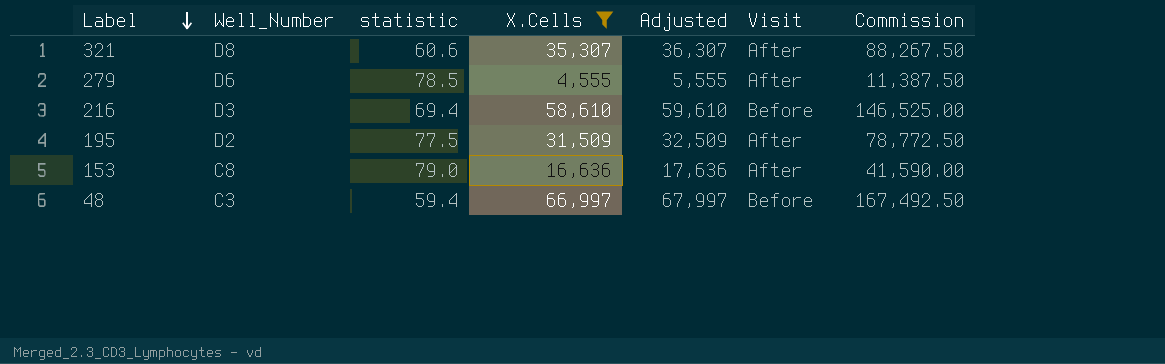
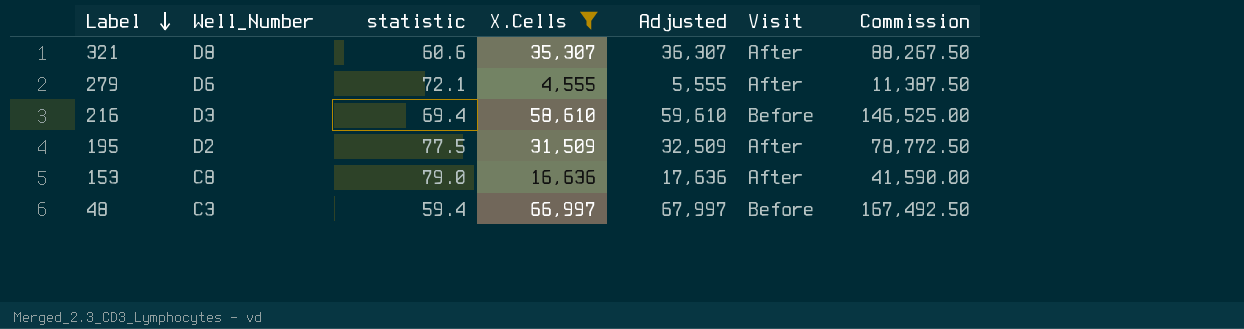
279 | statistic: 78.5 -> 72.1

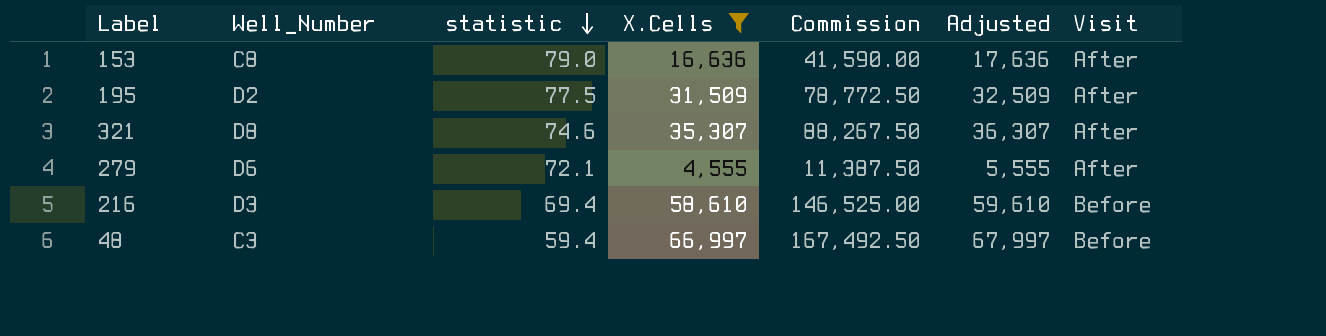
row order: Label descending -> statistic descending
column Commission | position: 7 -> 5
321 | statistic: 60.6 -> 74.6

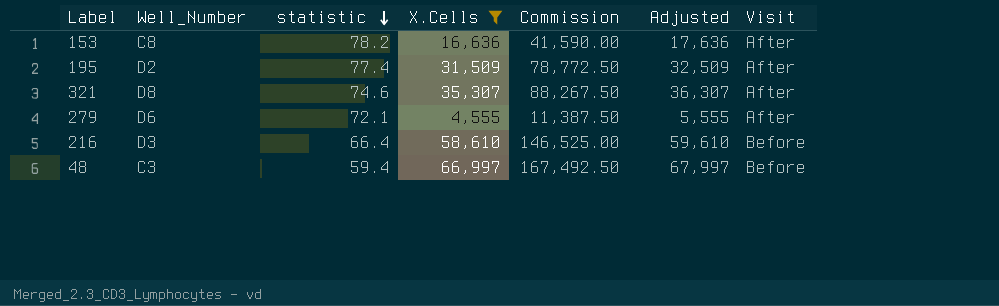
153 | statistic: 79.0 -> 78.2
195 | statistic: 77.5 -> 77.4
216 | statistic: 69.4 -> 66.4

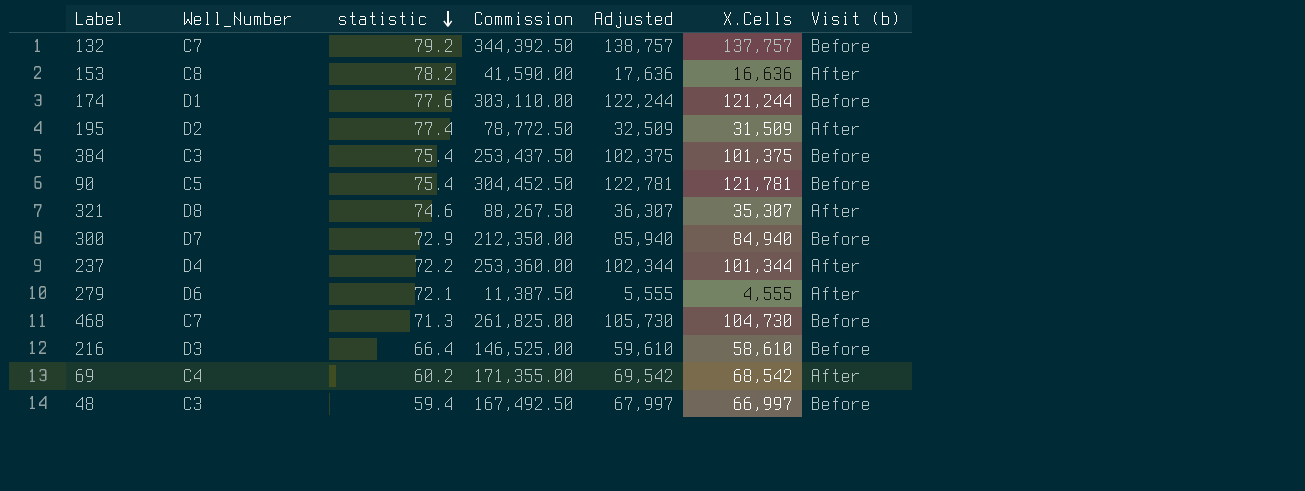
filter: X.Cells <= 66,997 -> none
column X.Cells | position: 4 -> 6
column name: Visit -> Visit (b)

